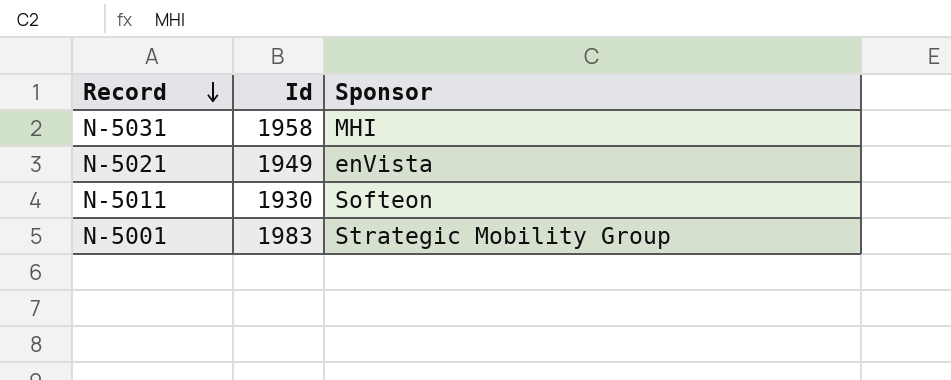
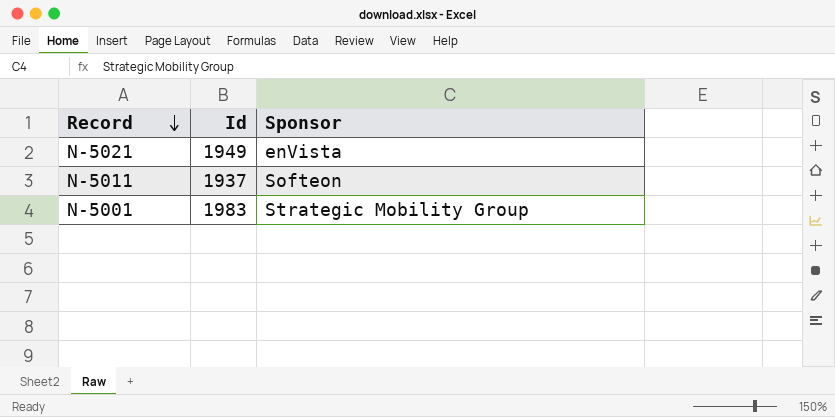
row N-5031: 1958 | MHI -> none
N-5011 | Id: 1930 -> 1937

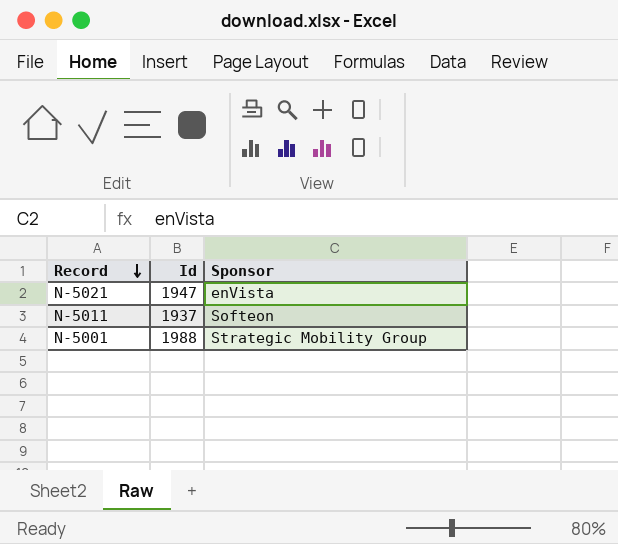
N-5021 | Id: 1949 -> 1947
N-5001 | Id: 1983 -> 1988

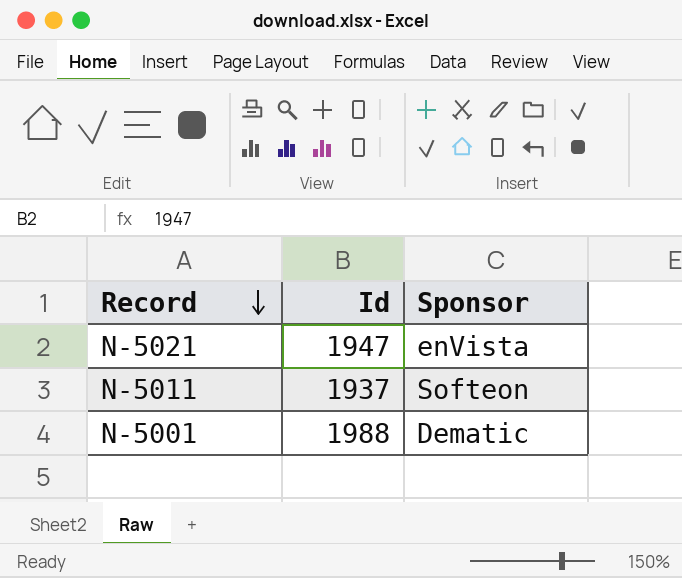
N-5001 | Sponsor: Strategic Mobility Group -> Dematic

